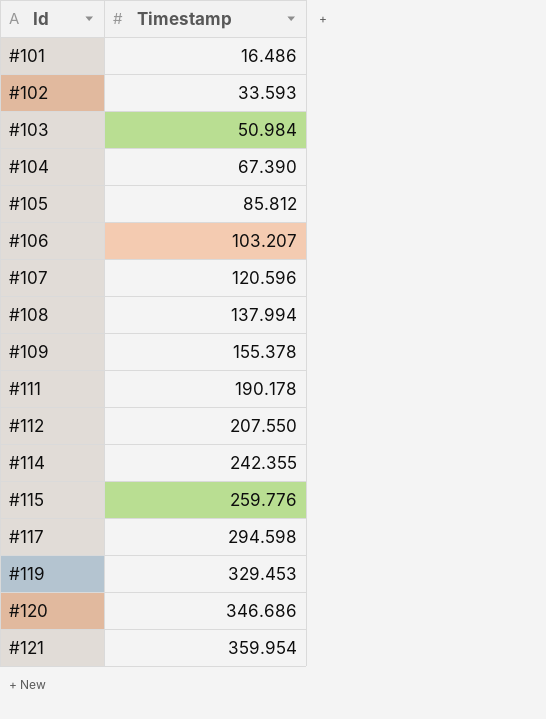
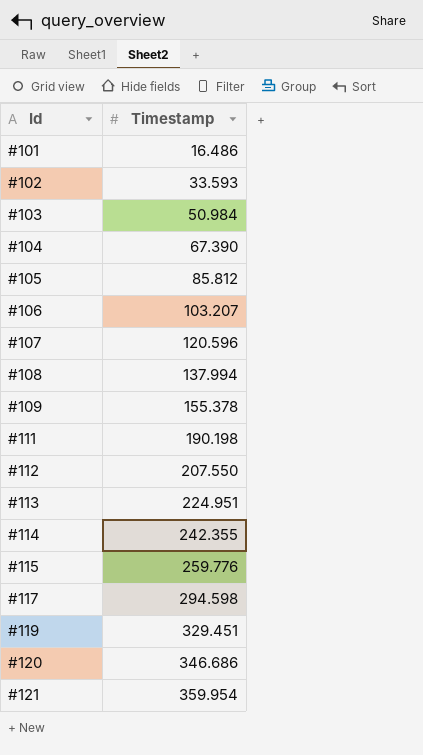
#111 | Timestamp: 190.178 -> 190.198
row #113: none -> 224.951
#119 | Timestamp: 329.453 -> 329.451

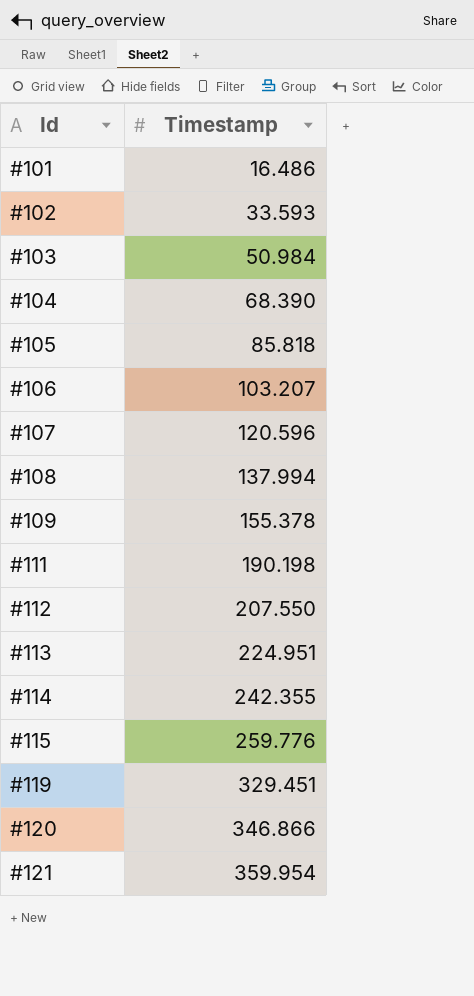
row #117: 294.598 -> none
#104 | Timestamp: 67.390 -> 68.390
#105 | Timestamp: 85.812 -> 85.818
#120 | Timestamp: 346.686 -> 346.866

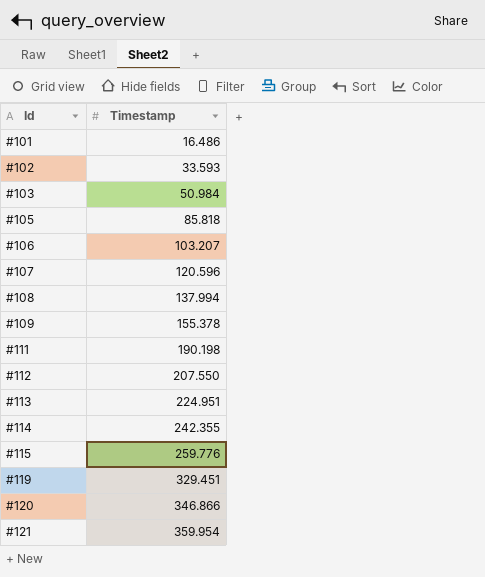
row #104: 68.390 -> none

